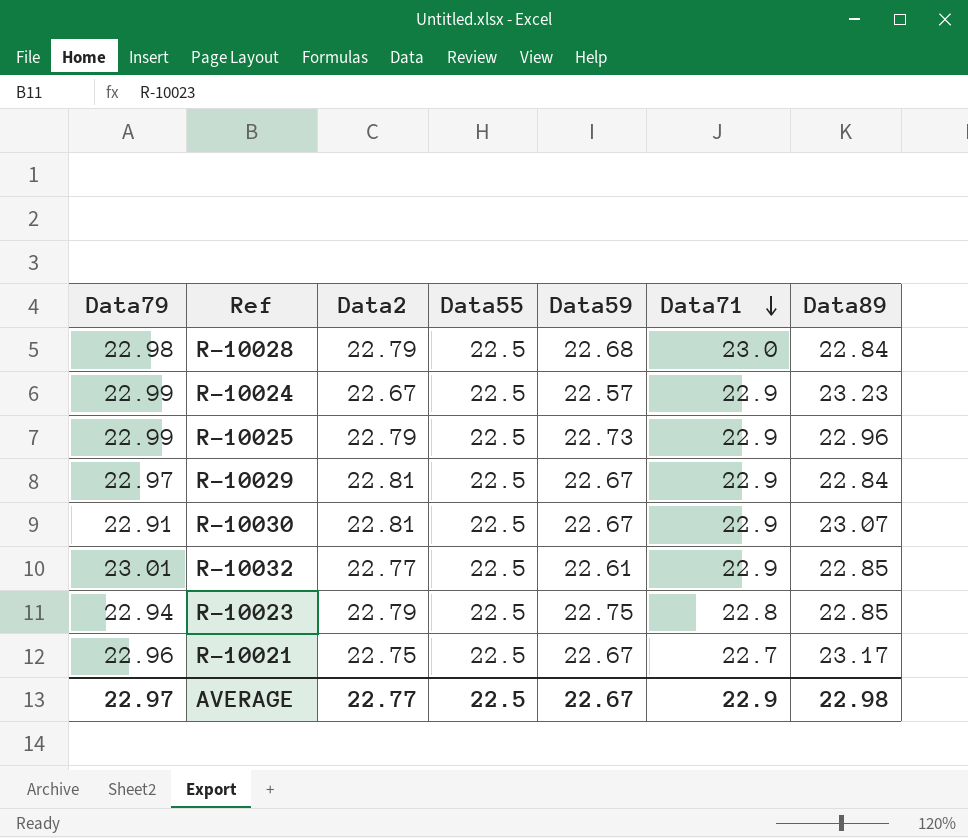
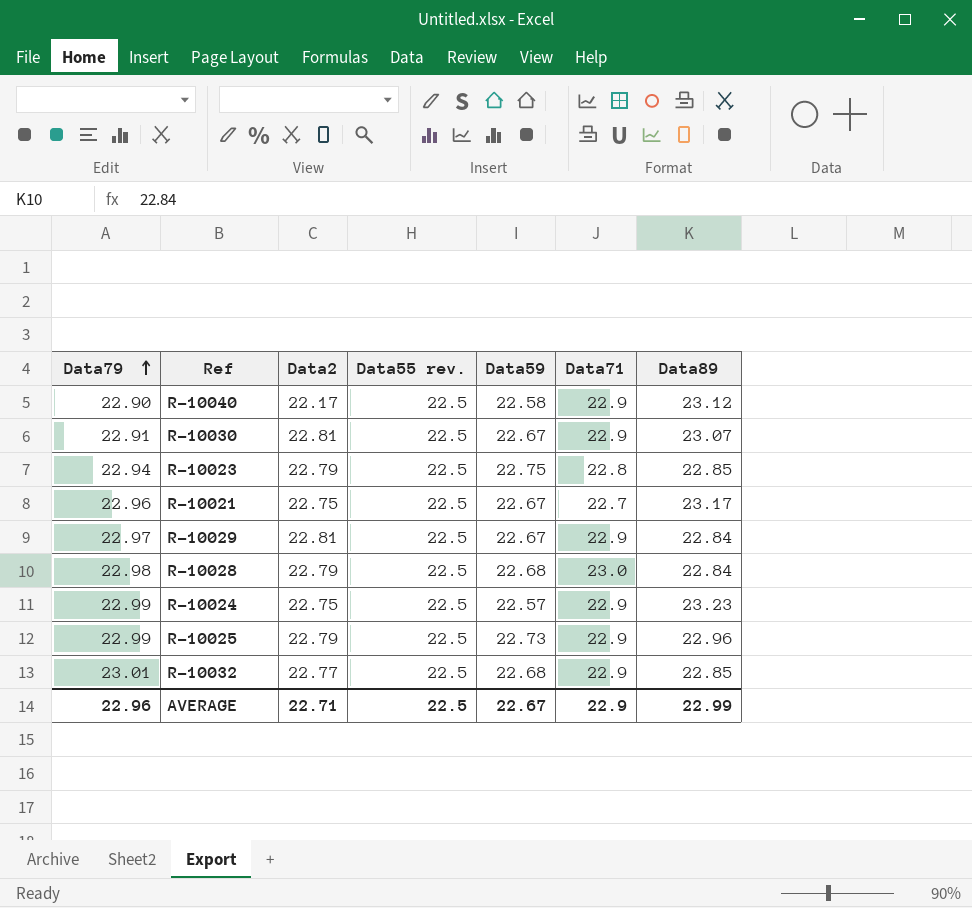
row order: Data71 descending -> Data79 ascending
column name: Data55 -> Data55 rev.
row R-10040: none -> 22.90 | 22.17 | 22.5 | 22.58 | 22.9 | 23.12
R-10024 | Data2: 22.67 -> 22.75
R-10032 | Data59: 22.61 -> 22.68
AVERAGE | Data79: 22.97 -> 22.96
AVERAGE | Data2: 22.77 -> 22.71
AVERAGE | Data89: 22.98 -> 22.99

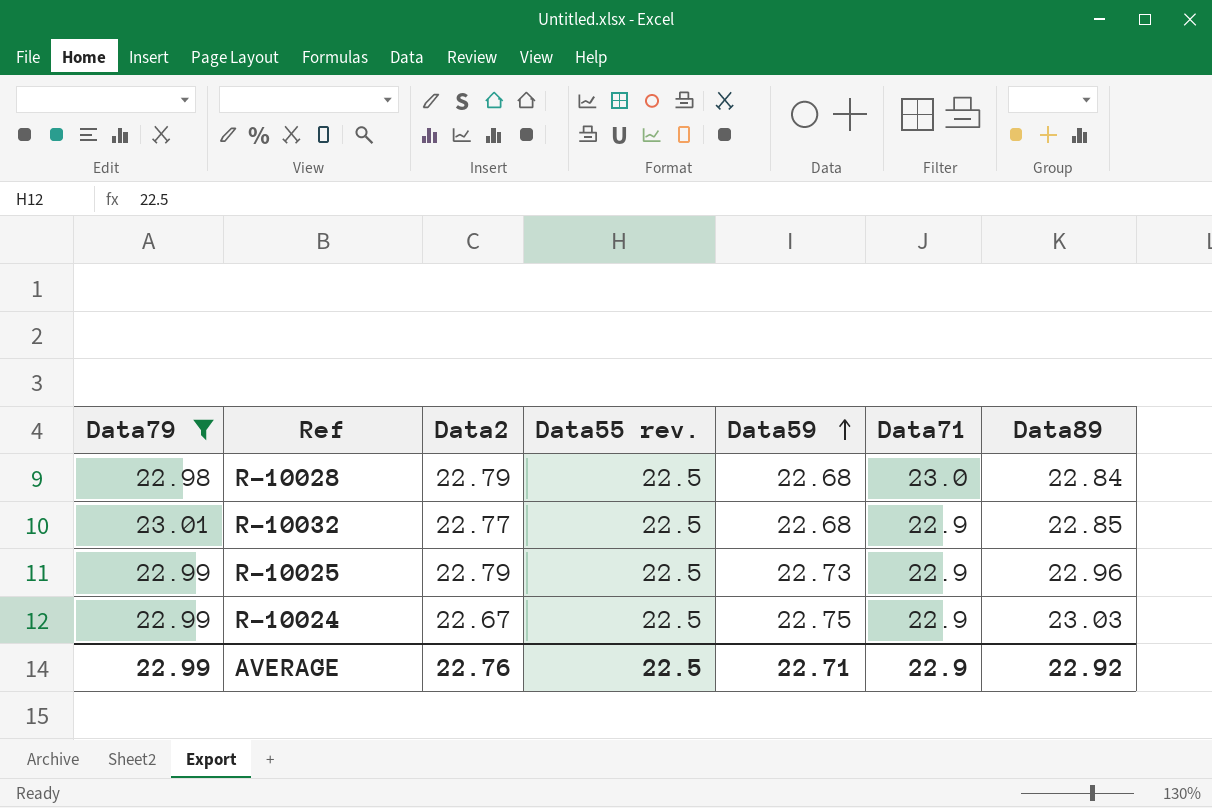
filter: none -> Data79 >= 22.98
row order: Data79 ascending -> Data59 ascending
R-10024 | Data2: 22.75 -> 22.67
R-10024 | Data59: 22.57 -> 22.75
R-10024 | Data89: 23.23 -> 23.03
AVERAGE | Data79: 22.96 -> 22.99
AVERAGE | Data2: 22.71 -> 22.76
AVERAGE | Data59: 22.67 -> 22.71
AVERAGE | Data89: 22.99 -> 22.92

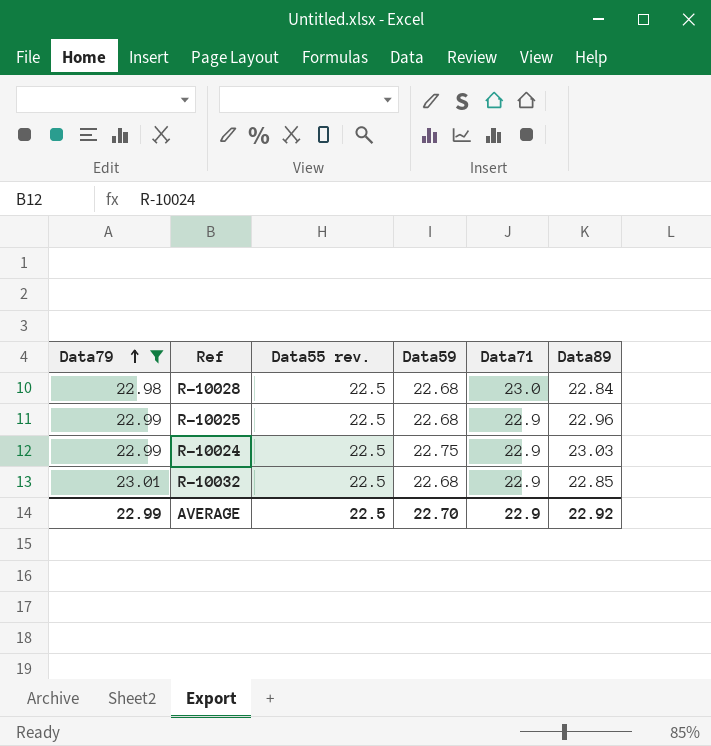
row order: Data59 ascending -> Data79 ascending
column Data2 | position: 3 -> none
R-10025 | Data59: 22.73 -> 22.68
AVERAGE | Data59: 22.71 -> 22.70

